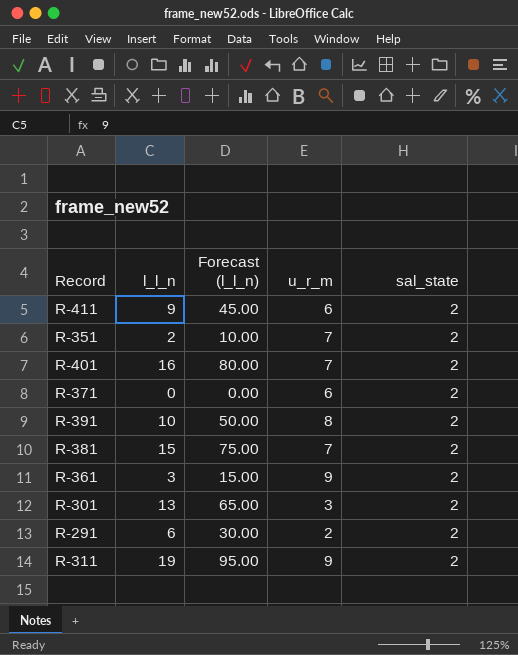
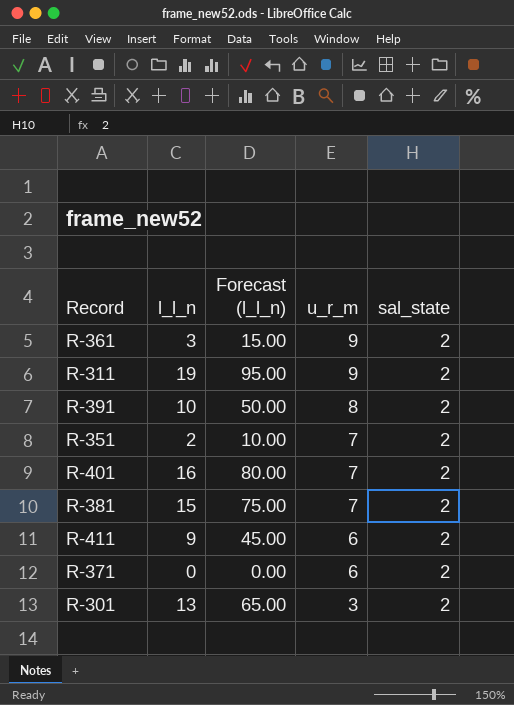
row order: none -> u_r_m descending
row R-291: 6 | 30.00 | 2 | 2 -> none

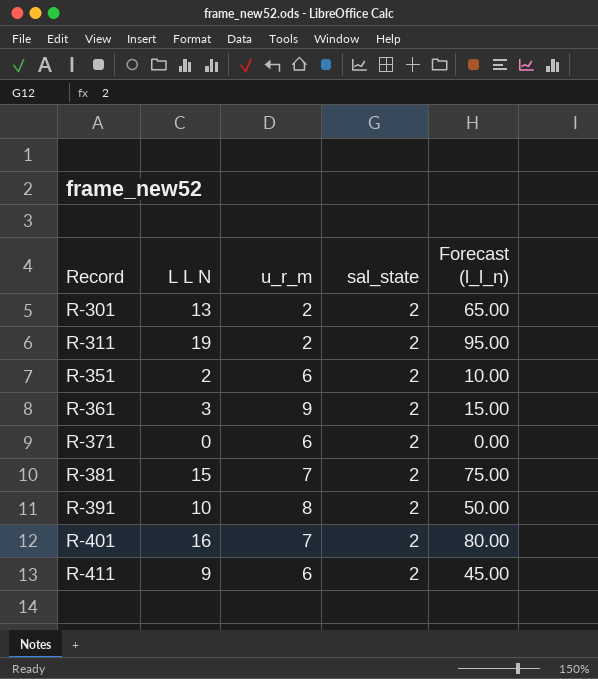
row order: u_r_m descending -> Record ascending
column name: l_l_n -> L L N
column Forecast (l_l_n) | position: 3 -> 5
R-301 | u_r_m: 3 -> 2
R-311 | u_r_m: 9 -> 2
R-351 | u_r_m: 7 -> 6

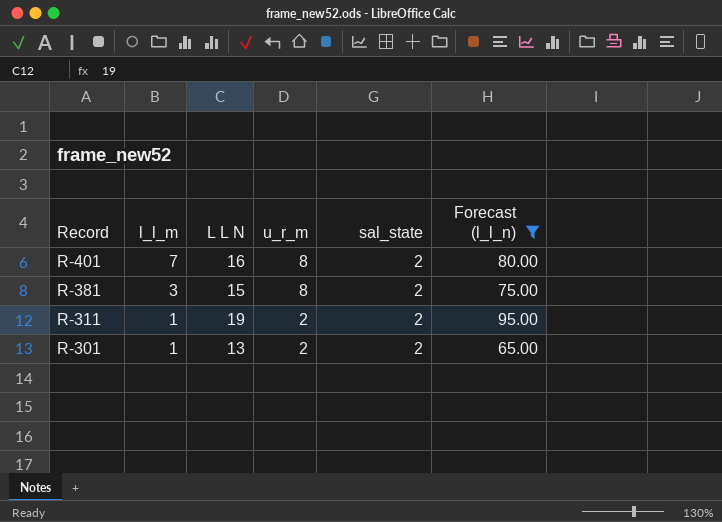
filter: none -> Forecast (l_l_n) >= 65.00
row order: Record ascending -> Record descending
column l_l_m | position: none -> 2
R-401 | u_r_m: 7 -> 8
R-381 | u_r_m: 7 -> 8

